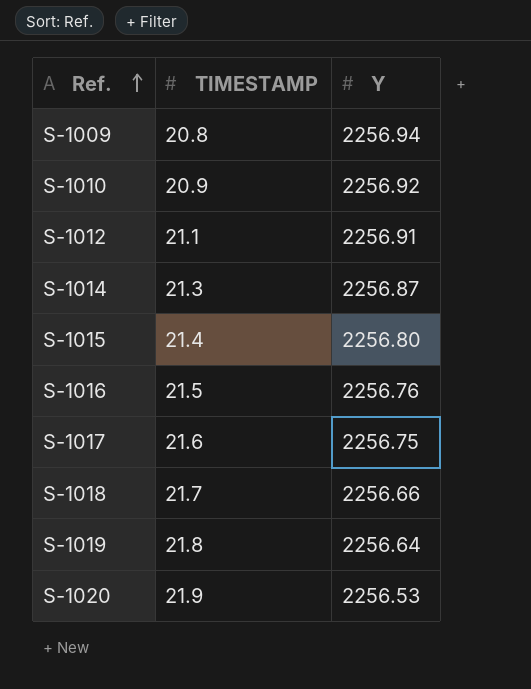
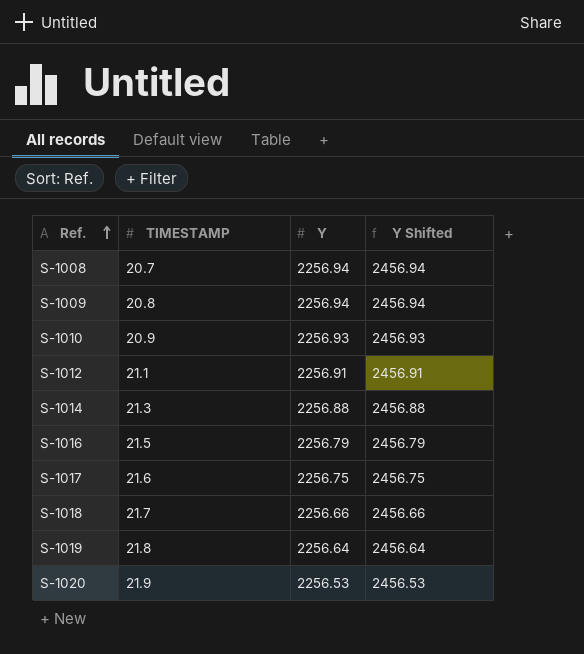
column Y Shifted | formula: none -> [Y] + 200
row S-1015: 21.4 | 2256.80 -> none
row S-1008: none -> 20.7 | 2256.94 | 2456.94
S-1010 | Y: 2256.92 -> 2256.93
S-1014 | Y: 2256.87 -> 2256.88
S-1016 | Y: 2256.76 -> 2256.79

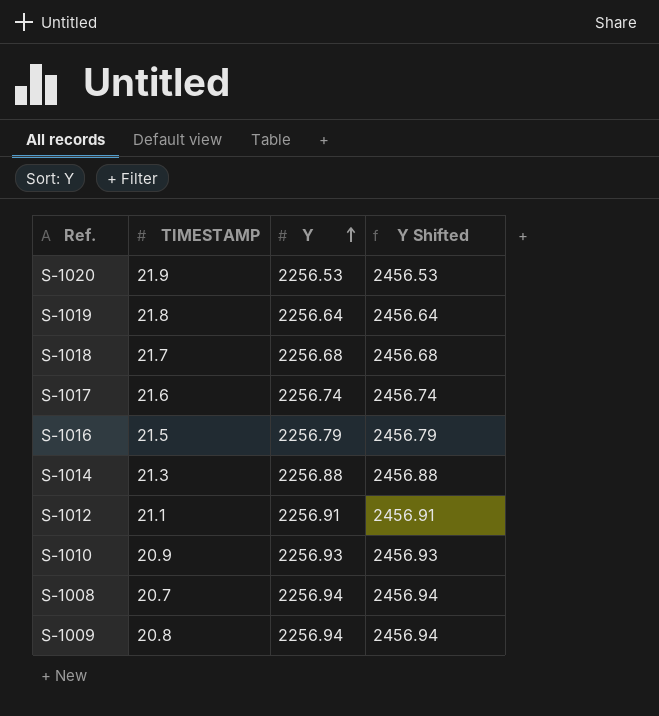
row order: Ref. ascending -> Y ascending
S-1018 | Y: 2256.66 -> 2256.68
S-1018 | Y Shifted: 2456.66 -> 2456.68
S-1017 | Y: 2256.75 -> 2256.74
S-1017 | Y Shifted: 2456.75 -> 2456.74

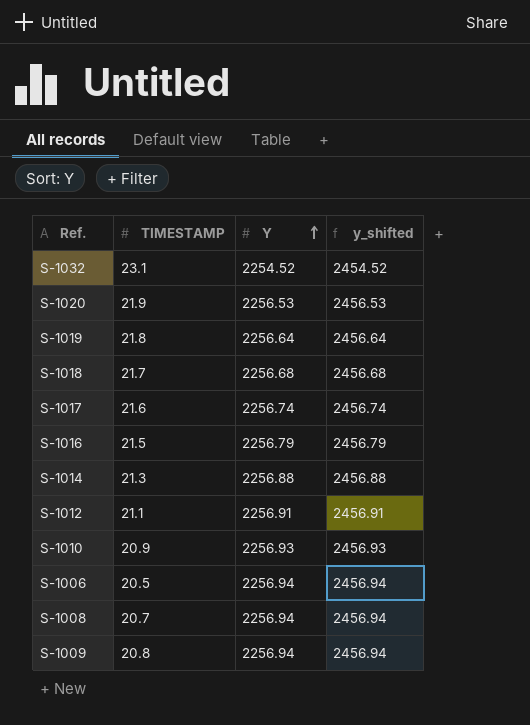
column name: Y Shifted -> y_shifted
row S-1032: none -> 23.1 | 2254.52 | 2454.52
row S-1006: none -> 20.5 | 2256.94 | 2456.94

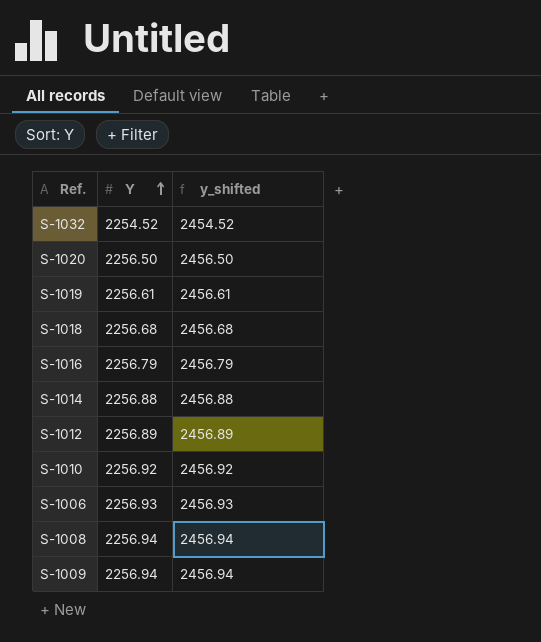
column TIMESTAMP | position: 2 -> none
row S-1017: 21.6 | 2256.74 | 2456.74 -> none
S-1020 | Y: 2256.53 -> 2256.50
S-1020 | y_shifted: 2456.53 -> 2456.50
S-1019 | Y: 2256.64 -> 2256.61
S-1019 | y_shifted: 2456.64 -> 2456.61
S-1012 | Y: 2256.91 -> 2256.89
S-1012 | y_shifted: 2456.91 -> 2456.89
S-1010 | Y: 2256.93 -> 2256.92
S-1010 | y_shifted: 2456.93 -> 2456.92
S-1006 | Y: 2256.94 -> 2256.93
S-1006 | y_shifted: 2456.94 -> 2456.93

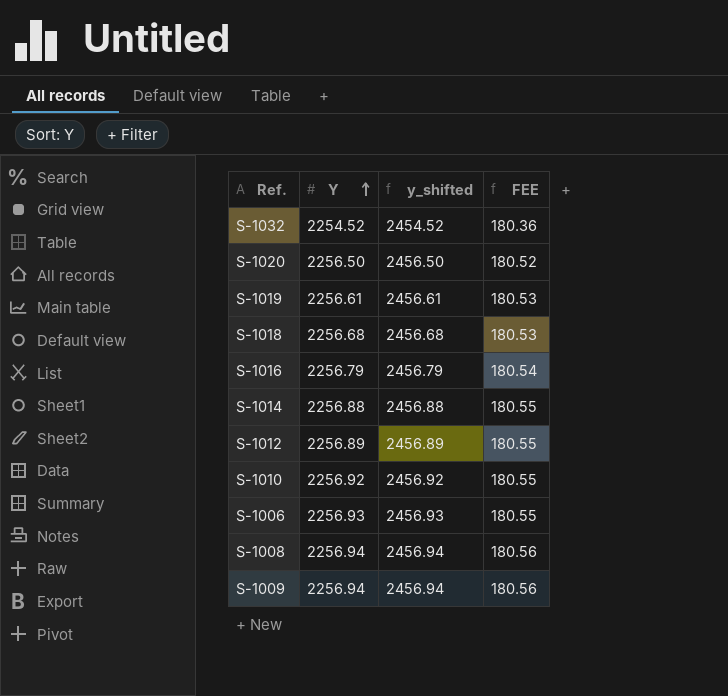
column FEE | formula: none -> [Y] * 0.08

